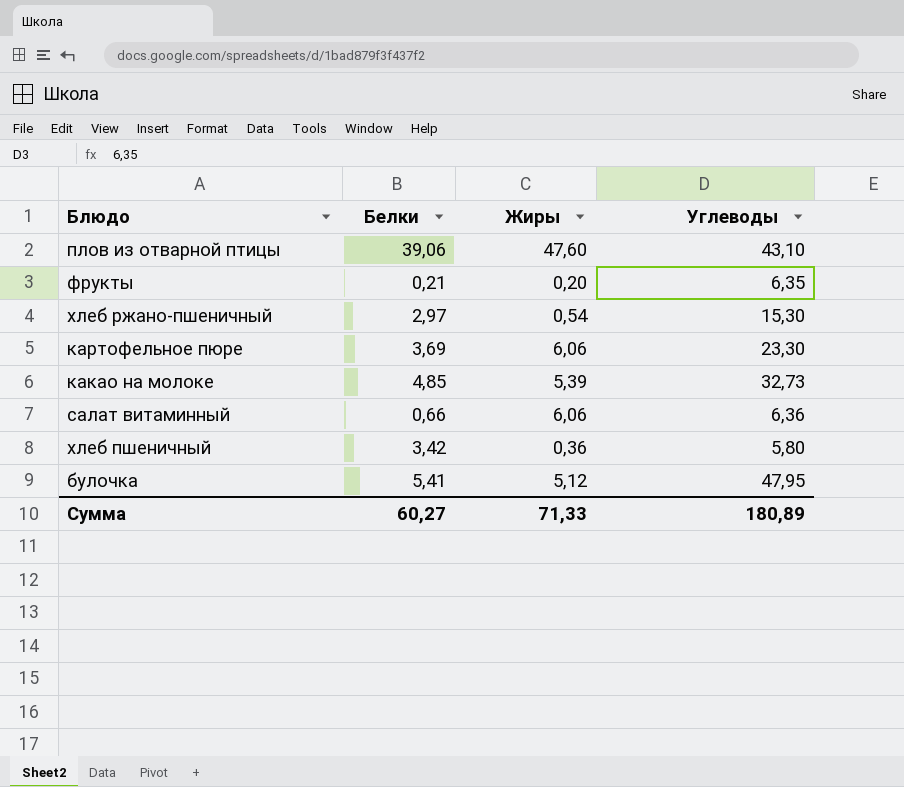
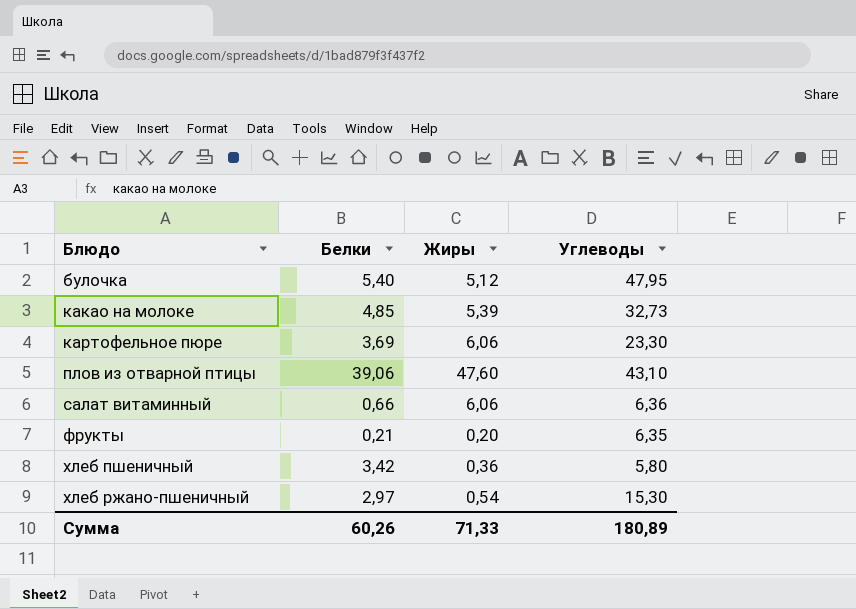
row order: none -> Блюдо ascending
булочка | Белки: 5,41 -> 5,40
Сумма | Белки: 60,27 -> 60,26

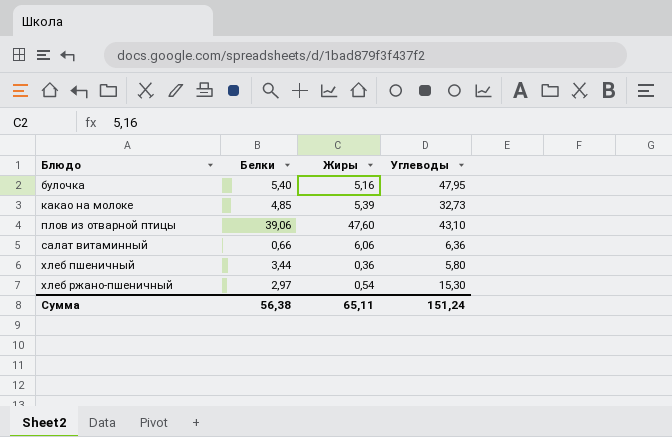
row картофельное пюре: 3,69 | 6,06 | 23,30 -> none
row фрукты: 0,21 | 0,20 | 6,35 -> none
булочка | Жиры: 5,12 -> 5,16
хлеб пшеничный | Белки: 3,42 -> 3,44
Сумма | Белки: 60,26 -> 56,38
Сумма | Жиры: 71,33 -> 65,11
Сумма | Углеводы: 180,89 -> 151,24

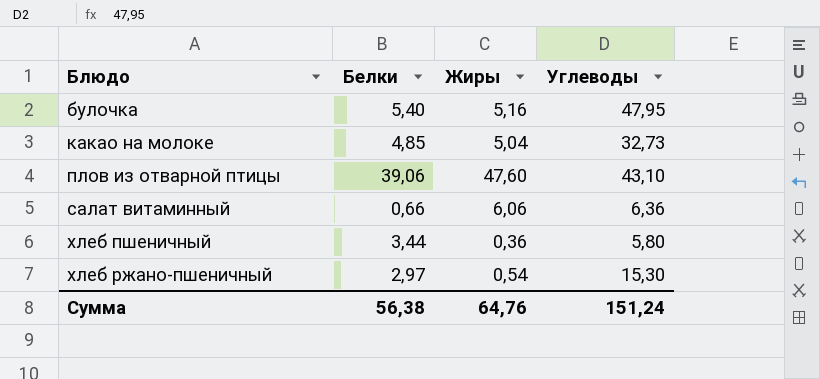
какао на молоке | Жиры: 5,39 -> 5,04
Сумма | Жиры: 65,11 -> 64,76

